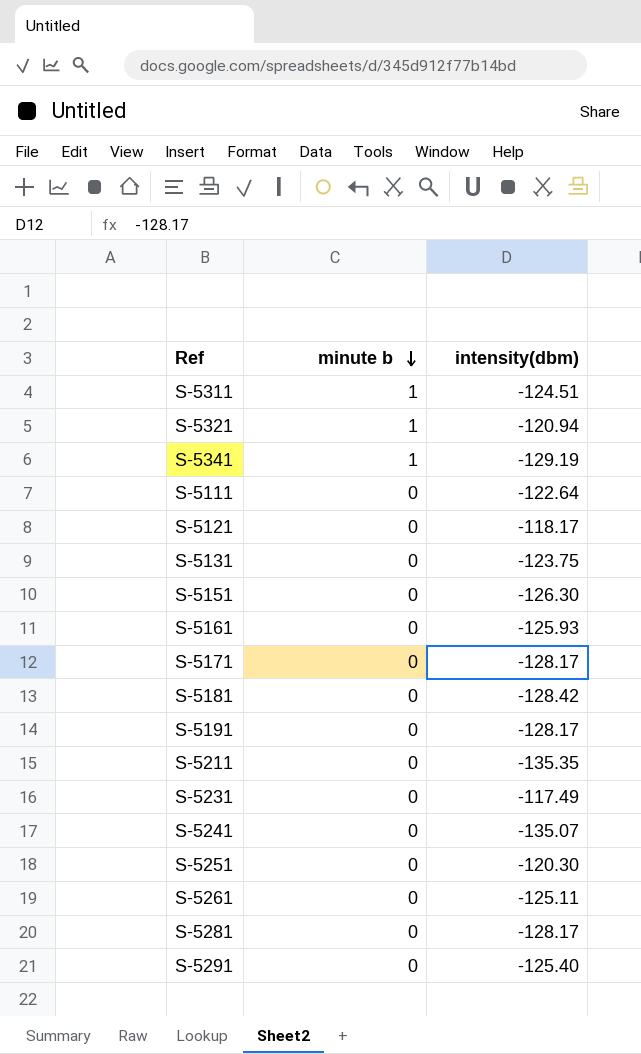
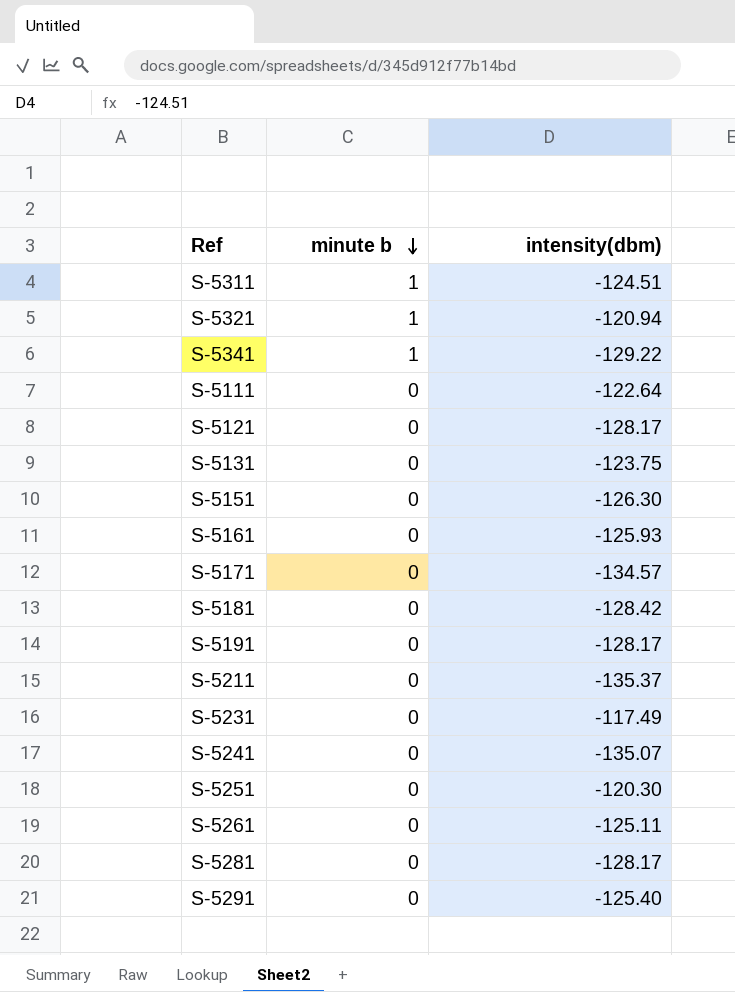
S-5341 | intensity(dbm): -129.19 -> -129.22
S-5121 | intensity(dbm): -118.17 -> -128.17
S-5171 | intensity(dbm): -128.17 -> -134.57
S-5211 | intensity(dbm): -135.35 -> -135.37

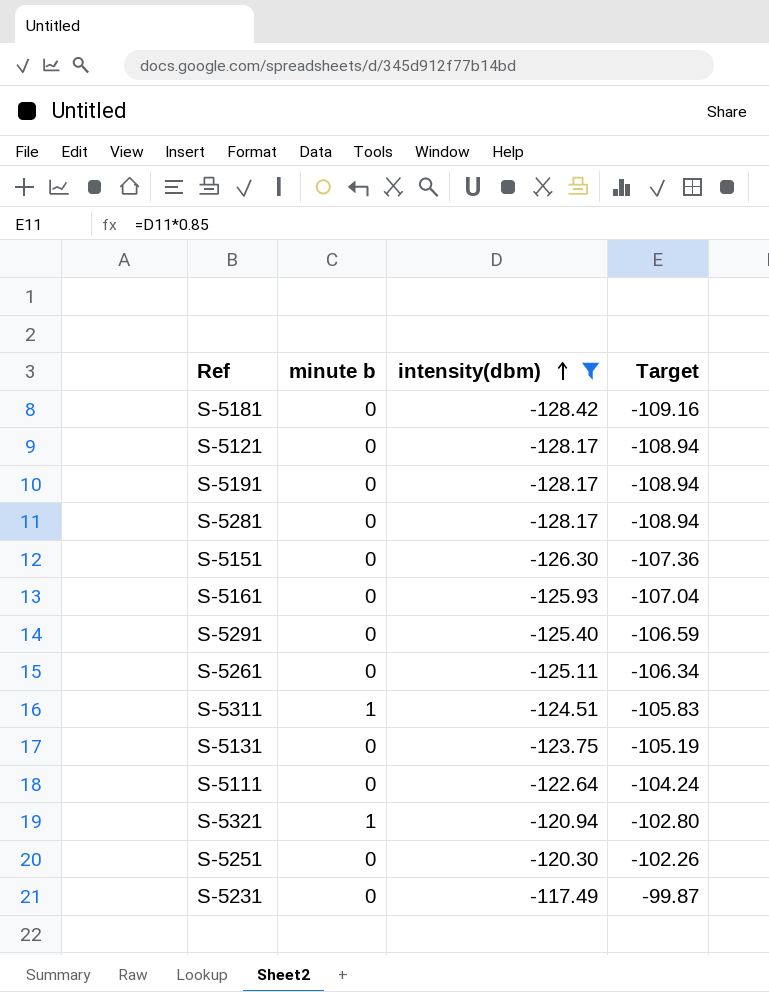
filter: none -> intensity(dbm) >= -128.42
row order: minute b descending -> intensity(dbm) ascending
column Target | formula: none -> [intensity(dbm)] * 0.85

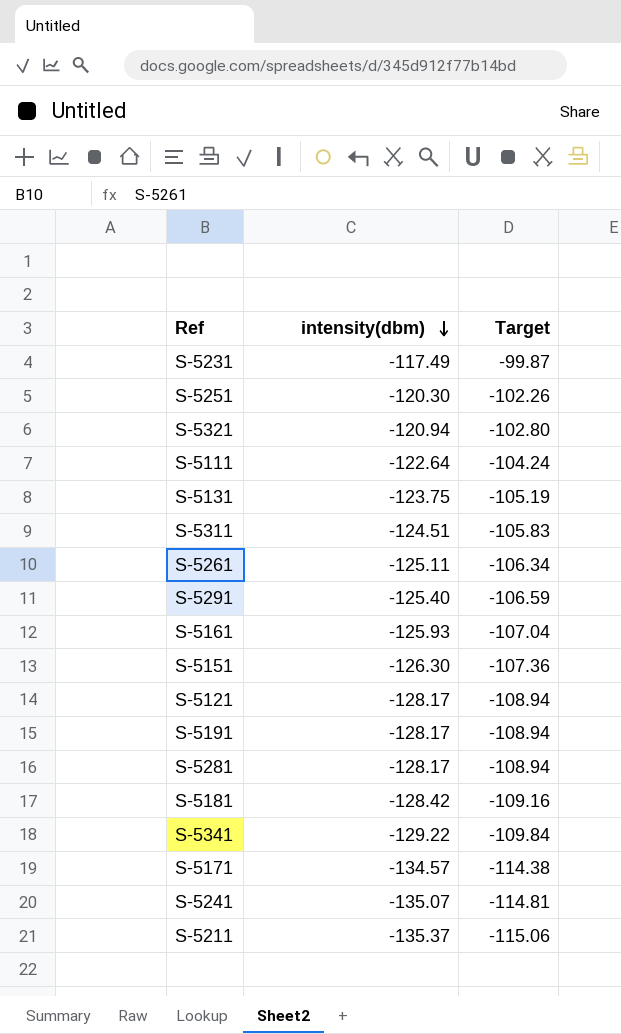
filter: intensity(dbm) >= -128.42 -> none
row order: intensity(dbm) ascending -> intensity(dbm) descending
column minute b | position: 2 -> none

